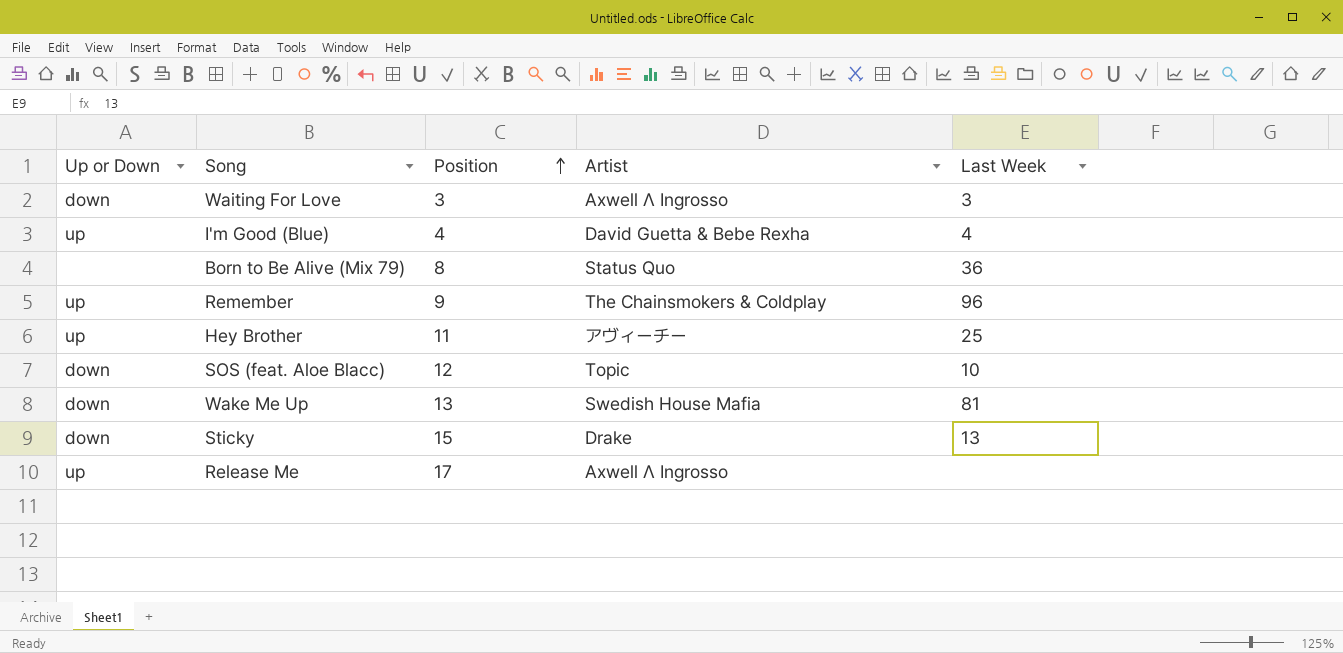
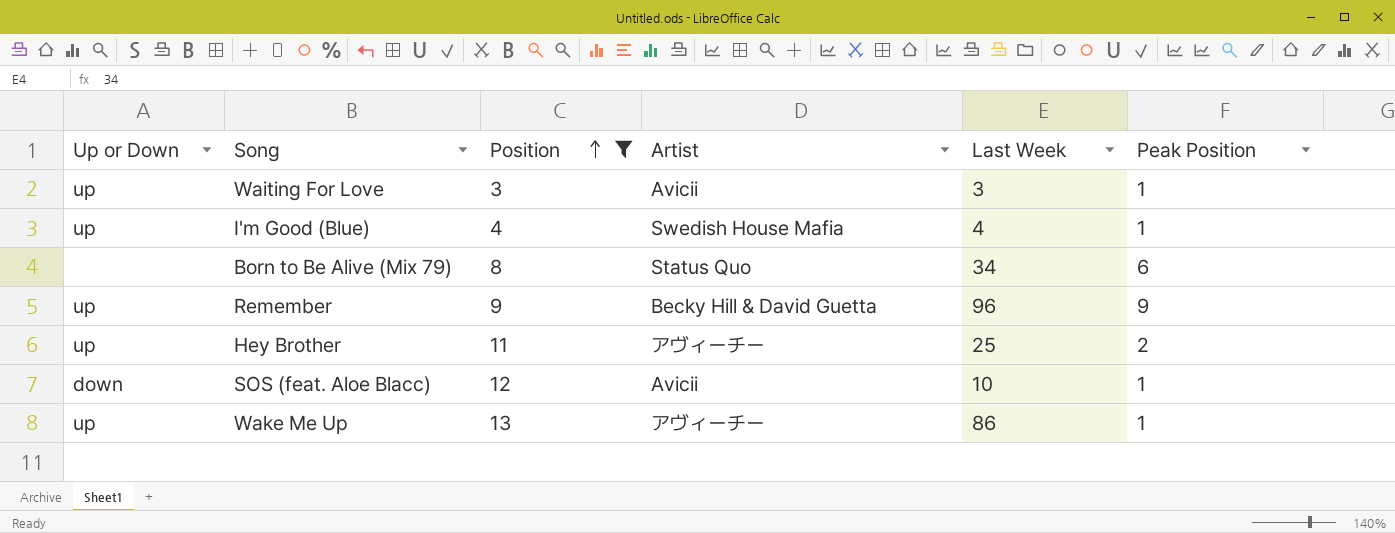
filter: none -> Position <= 13
column Peak Position | position: none -> 6
Waiting For Love | Up or Down: down -> up
Waiting For Love | Artist: Axwell Λ Ingrosso -> Avicii
I'm Good (Blue) | Artist: David Guetta & Bebe Rexha -> Swedish House Mafia
Born to Be Alive (Mix 79) | Last Week: 36 -> 34
Remember | Artist: The Chainsmokers & Coldplay -> Becky Hill & David Guetta
SOS (feat. Aloe Blacc) | Artist: Topic -> Avicii
Wake Me Up | Up or Down: down -> up
Wake Me Up | Artist: Swedish House Mafia -> アヴィーチー
Wake Me Up | Last Week: 81 -> 86

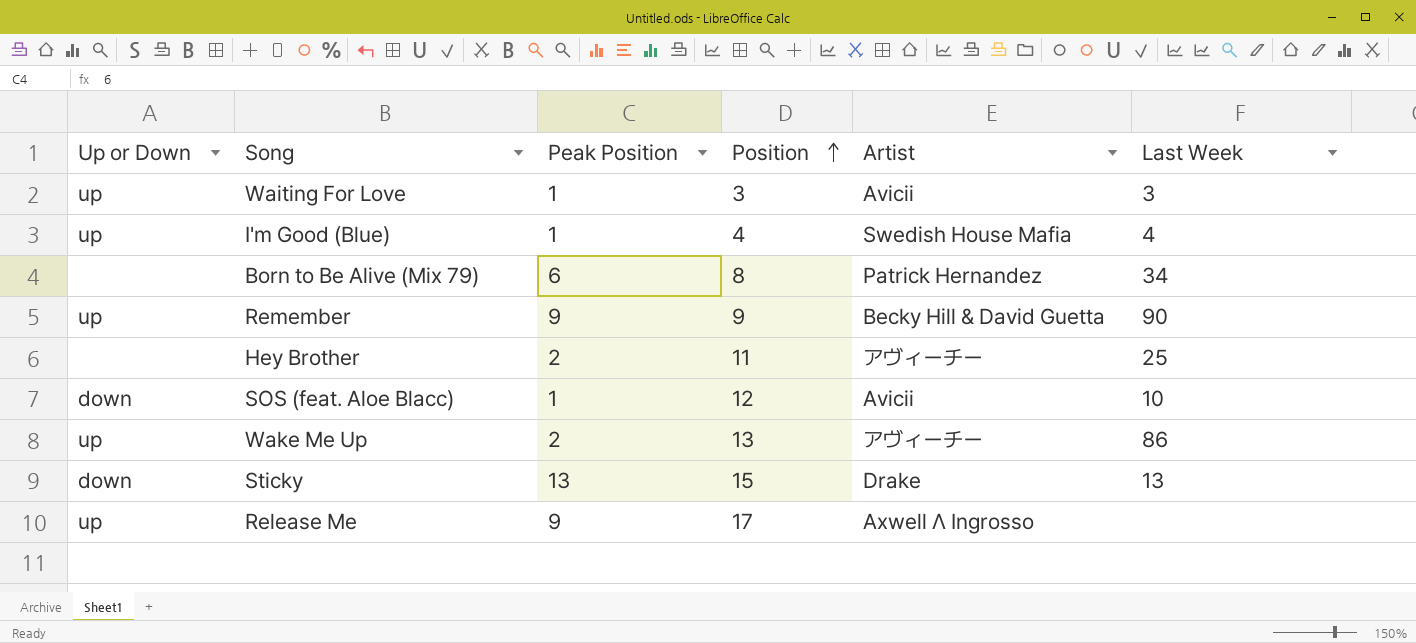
filter: Position <= 13 -> none
column Peak Position | position: 6 -> 3
Born to Be Alive (Mix 79) | Artist: Status Quo -> Patrick Hernandez
Remember | Last Week: 96 -> 90
Hey Brother | Up or Down: up -> none
Wake Me Up | Peak Position: 1 -> 2

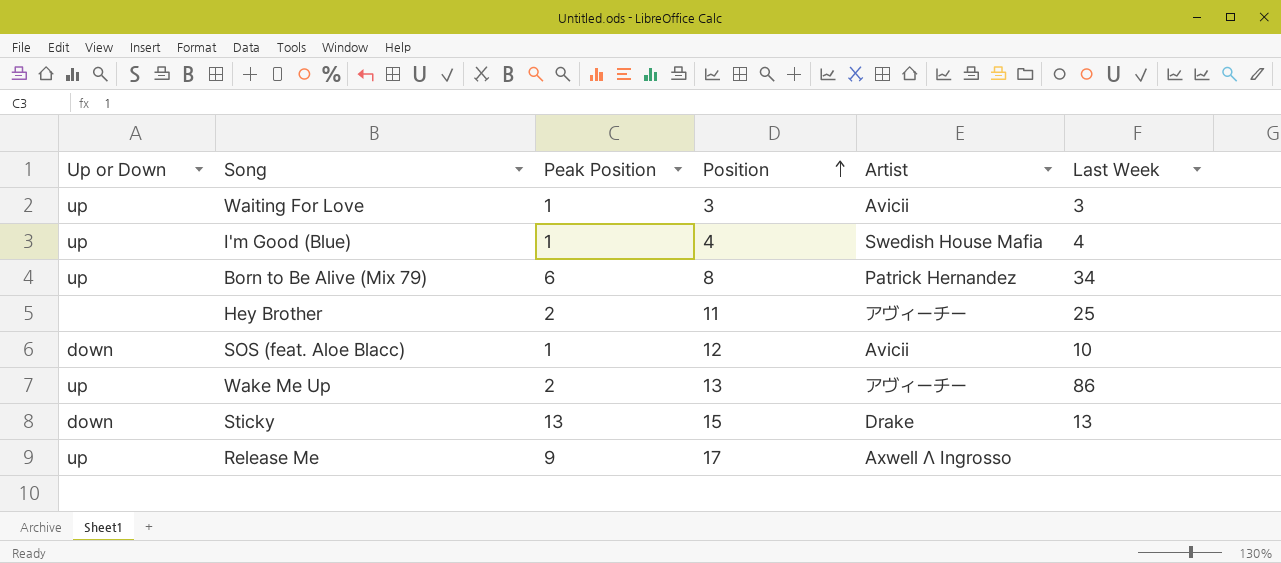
row Remember: up | 9 | 9 | Becky Hill & David Guetta | 90 -> none
Born to Be Alive (Mix 79) | Up or Down: none -> up

